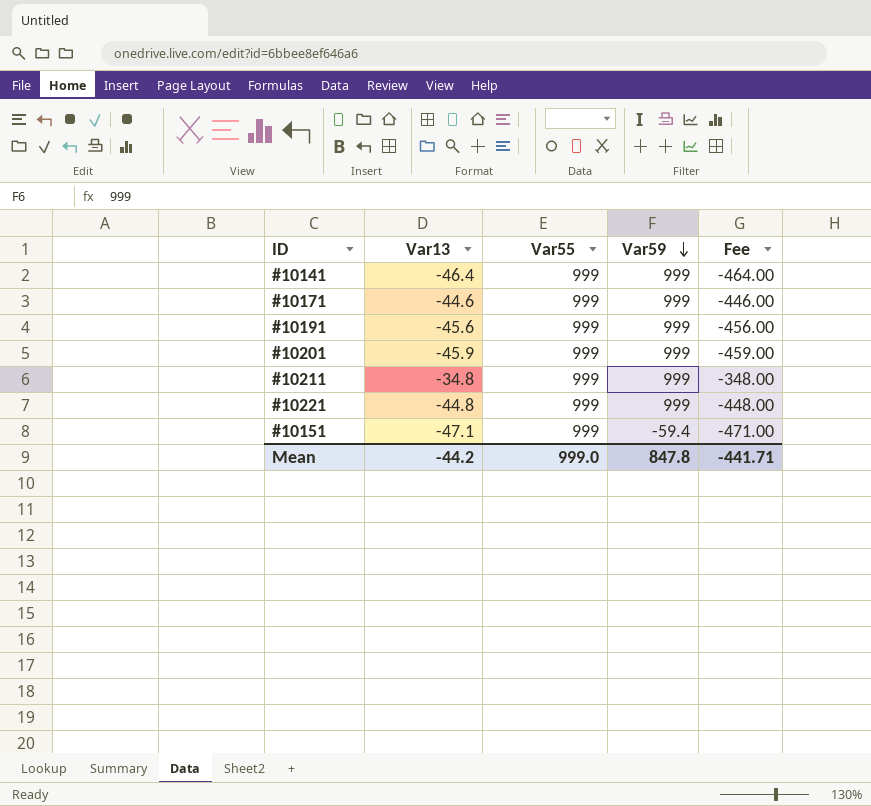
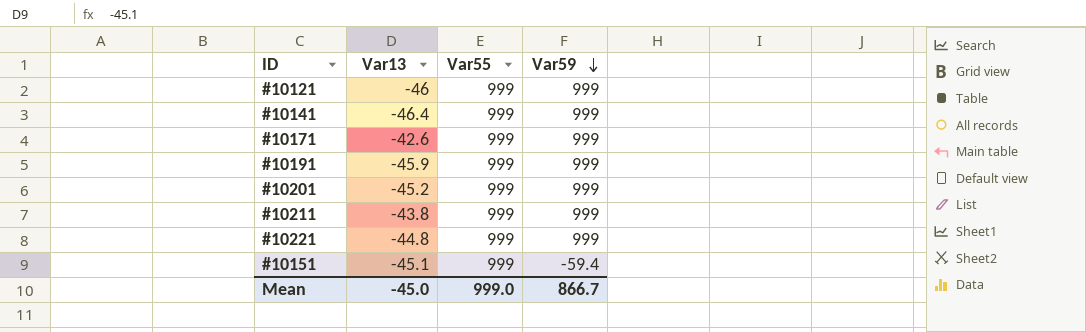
column Fee | formula: [Var13] * 10 -> none
row #10121: none -> -46 | 999 | 999
#10171 | Var13: -44.6 -> -42.6
#10191 | Var13: -45.6 -> -45.9
#10201 | Var13: -45.9 -> -45.2
#10211 | Var13: -34.8 -> -43.8
#10151 | Var13: -47.1 -> -45.1
Mean | Var13: -44.2 -> -45.0
Mean | Var59: 847.8 -> 866.7

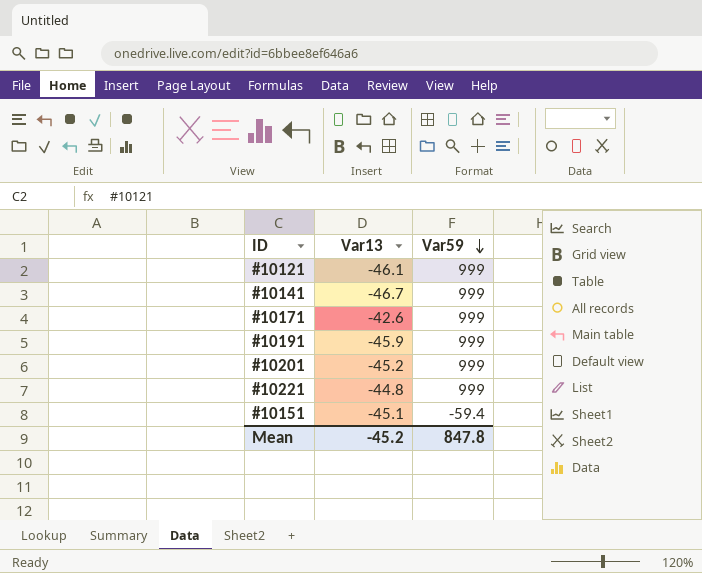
column Var55 | position: 3 -> none
row #10211: -43.8 | 999 | 999 -> none
#10121 | Var13: -46 -> -46.1
#10141 | Var13: -46.4 -> -46.7
Mean | Var13: -45.0 -> -45.2
Mean | Var59: 866.7 -> 847.8

